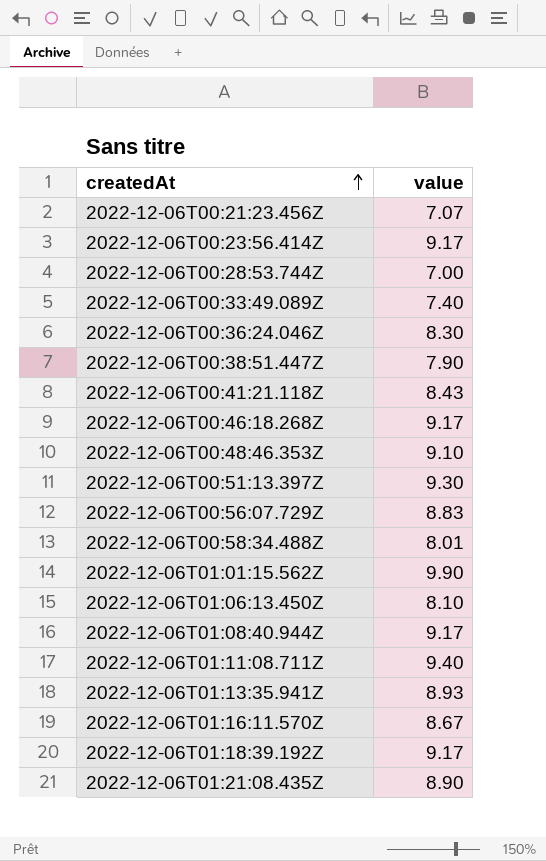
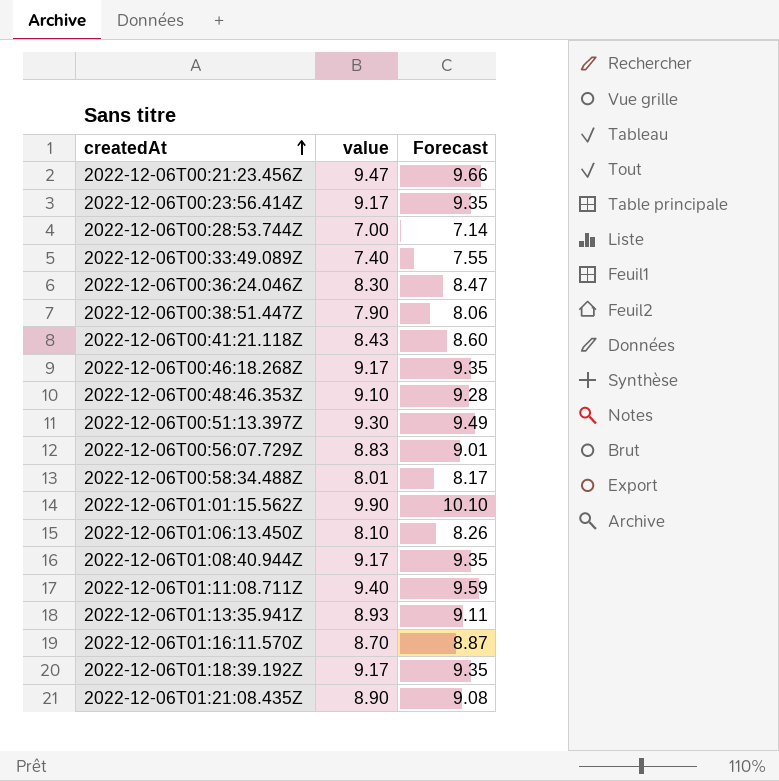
column Forecast | formula: none -> [value] * 1.02
2022-12-06T00:21:23.456Z | value: 7.07 -> 9.47
2022-12-06T01:16:11.570Z | value: 8.67 -> 8.70

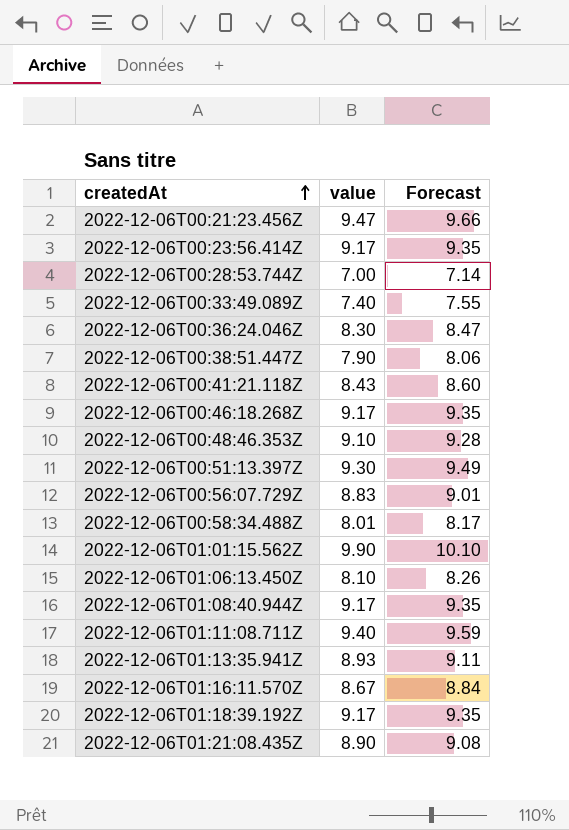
2022-12-06T01:16:11.570Z | value: 8.70 -> 8.67
2022-12-06T01:16:11.570Z | Forecast: 8.87 -> 8.84

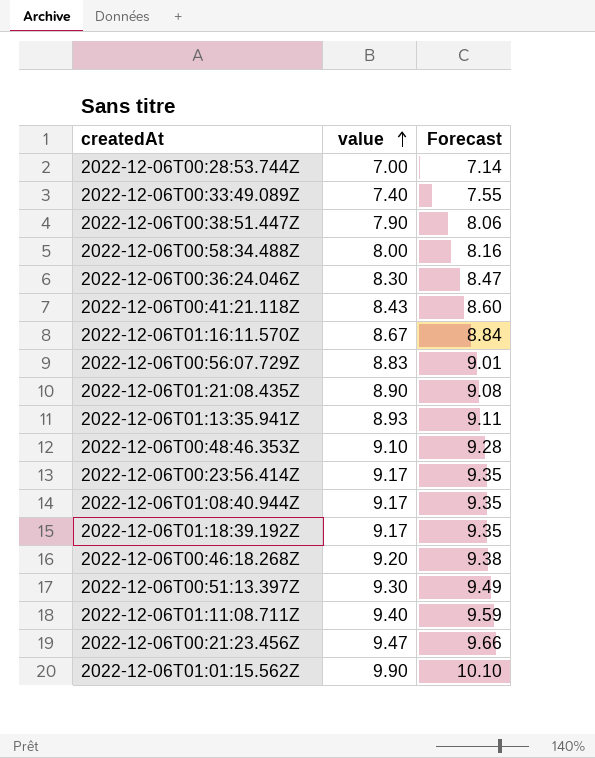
row order: createdAt ascending -> value ascending
row 2022-12-06T01:06:13.450Z: 8.10 | 8.26 -> none
2022-12-06T00:58:34.488Z | value: 8.01 -> 8.00
2022-12-06T00:58:34.488Z | Forecast: 8.17 -> 8.16
2022-12-06T00:46:18.268Z | value: 9.17 -> 9.20
2022-12-06T00:46:18.268Z | Forecast: 9.35 -> 9.38

